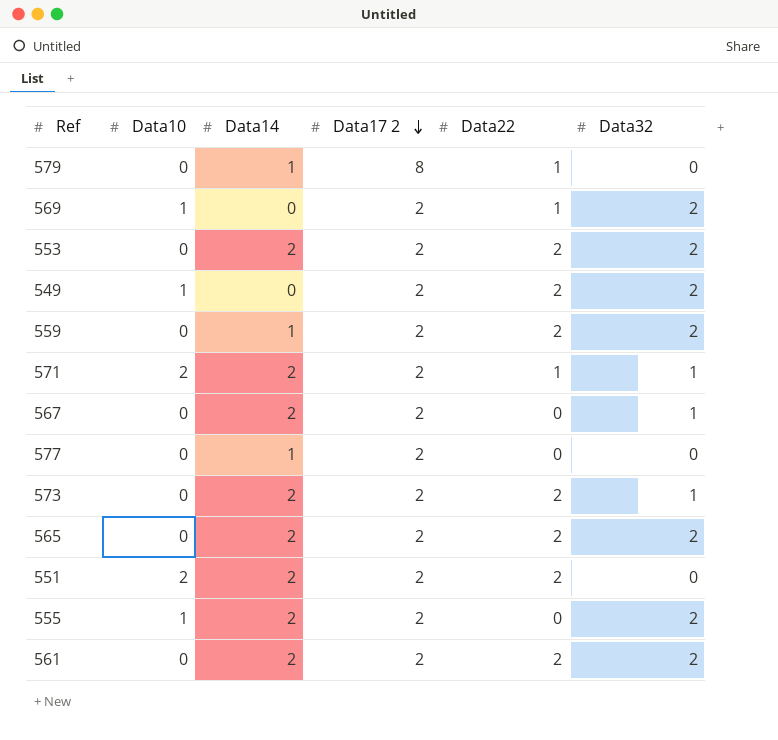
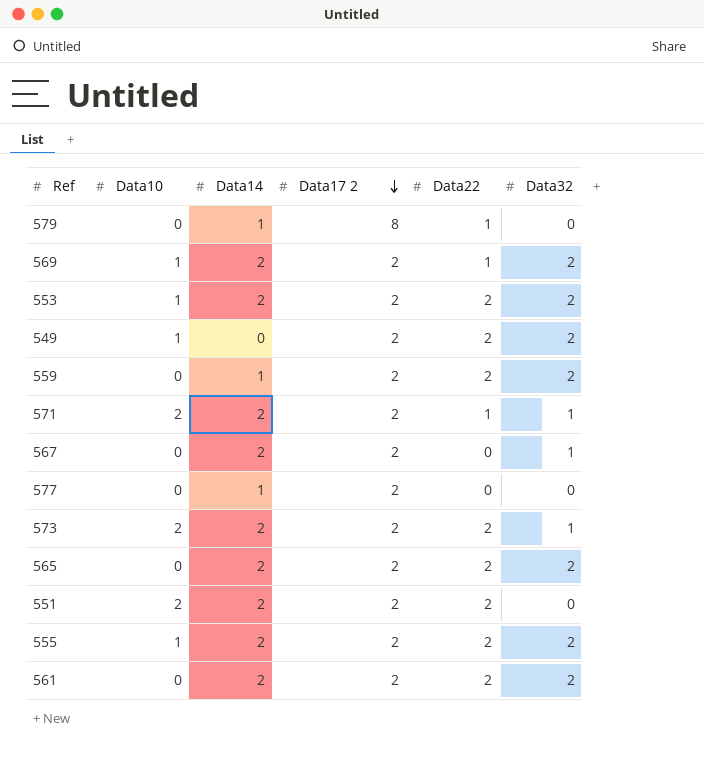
569 | Data14: 0 -> 2
553 | Data10: 0 -> 1
573 | Data10: 0 -> 2
555 | Data22: 0 -> 2

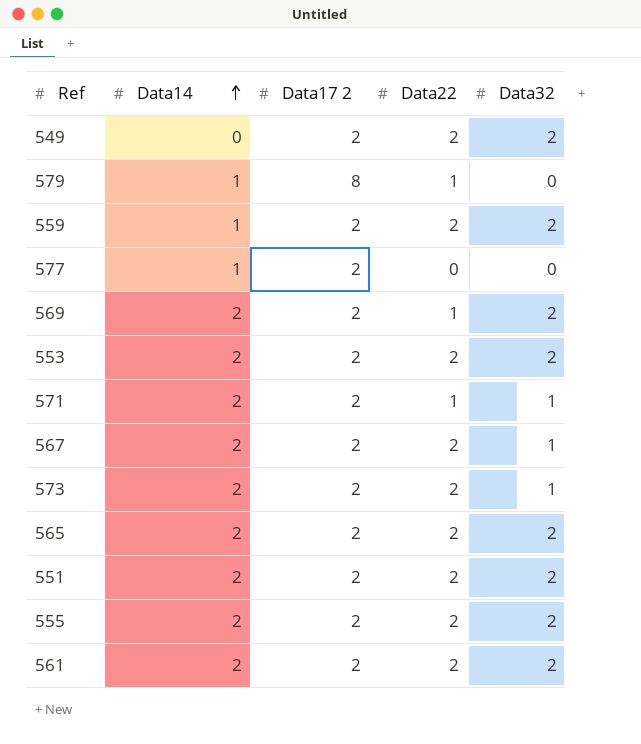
row order: Data17 2 descending -> Data14 ascending
column Data10 | position: 2 -> none
567 | Data22: 0 -> 2
551 | Data32: 0 -> 2

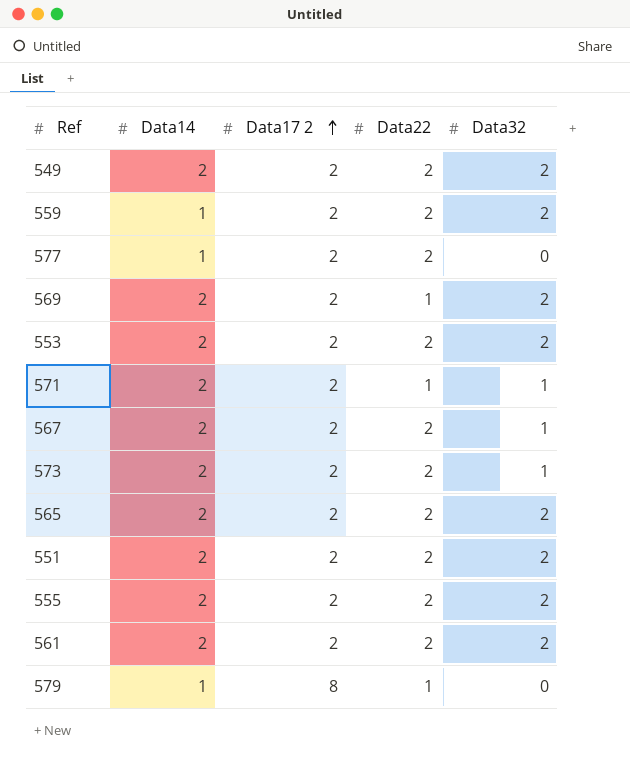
row order: Data14 ascending -> Data17 2 ascending
549 | Data14: 0 -> 2
577 | Data22: 0 -> 2

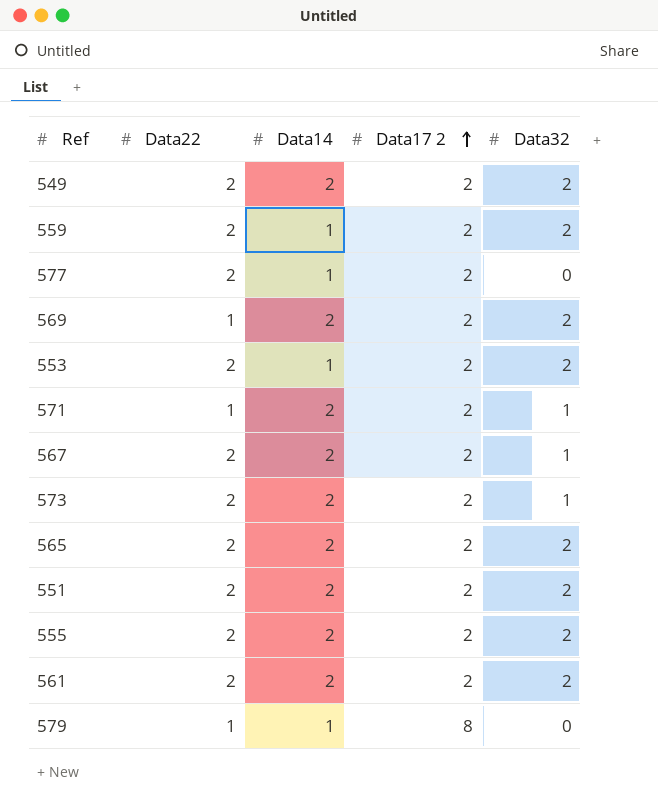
column Data22 | position: 4 -> 2
553 | Data14: 2 -> 1

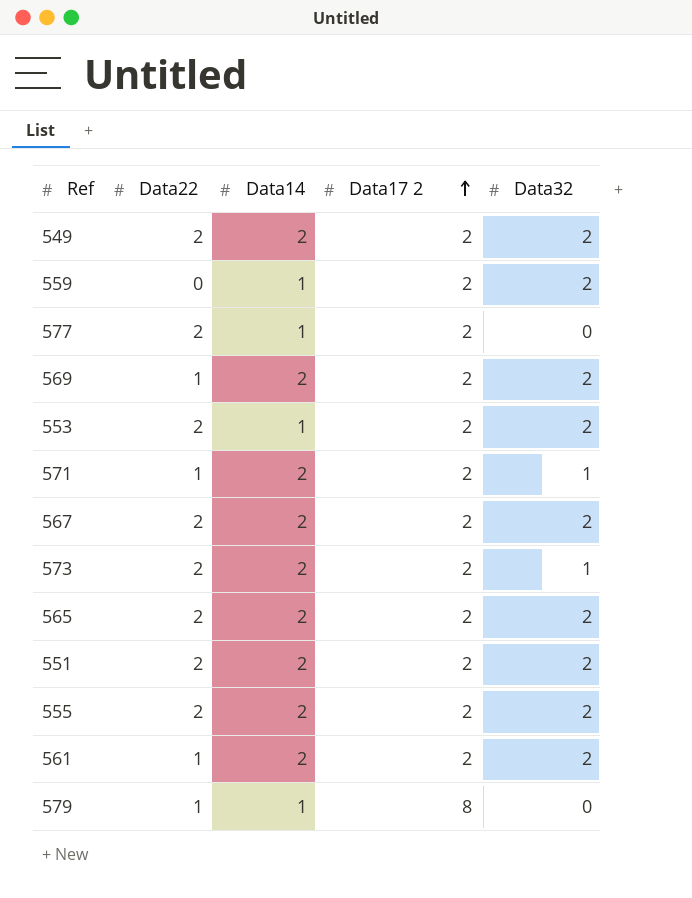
559 | Data22: 2 -> 0
567 | Data32: 1 -> 2
561 | Data22: 2 -> 1

